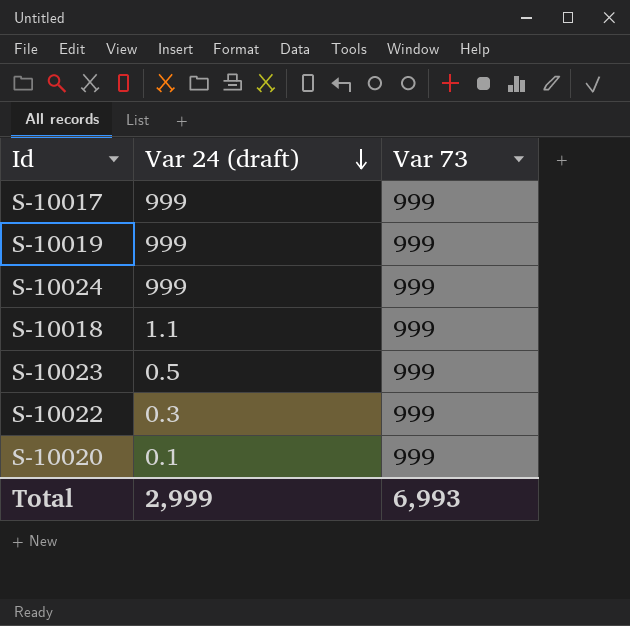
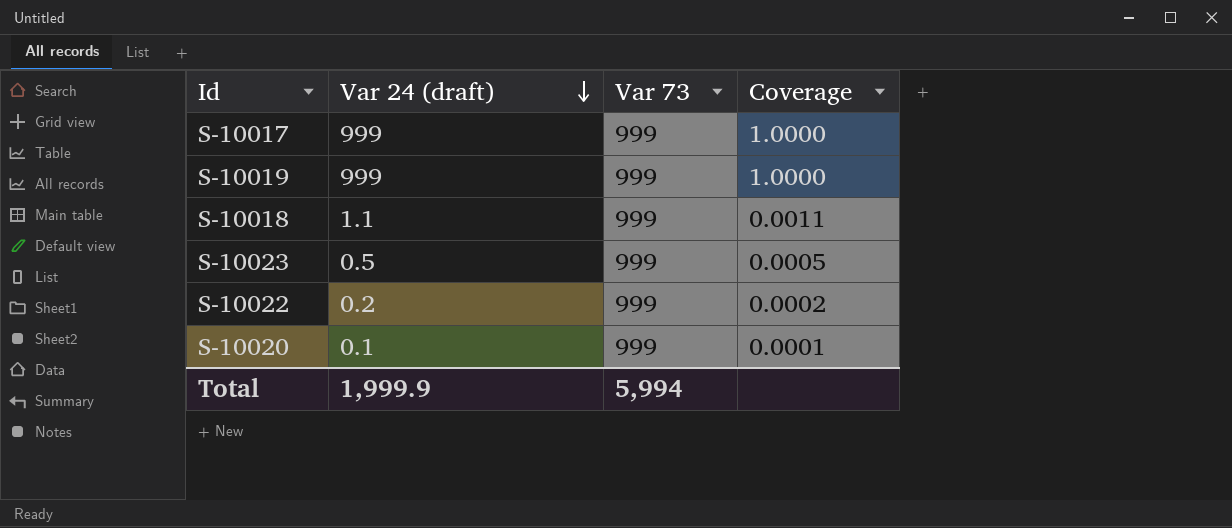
column Coverage | formula: none -> [Var 24 (draft)] / [Var 73]
row S-10024: 999 | 999 -> none
S-10022 | Var 24 (draft): 0.3 -> 0.2
Total | Var 24 (draft): 2,999 -> 1,999.9
Total | Var 73: 6,993 -> 5,994

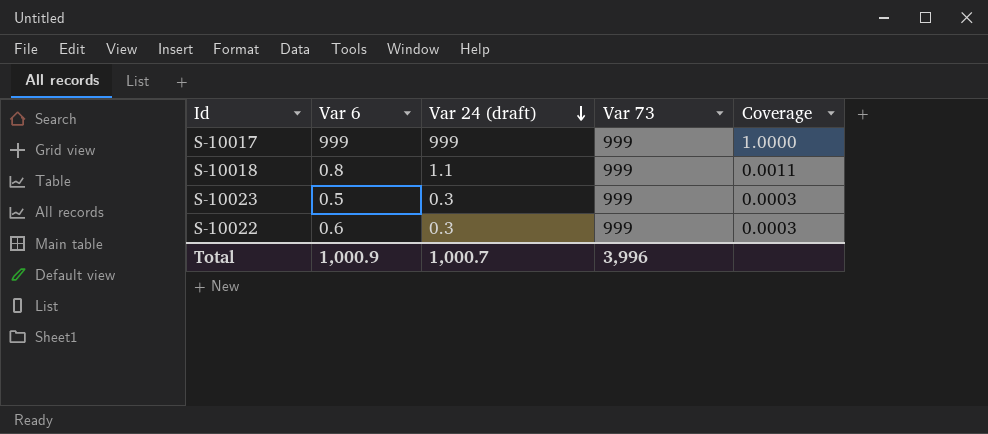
column Var 6 | position: none -> 2
row S-10019: 999 | 999 | 1.0000 -> none
row S-10020: 0.1 | 999 | 0.0001 -> none
S-10023 | Var 24 (draft): 0.5 -> 0.3
S-10023 | Coverage: 0.0005 -> 0.0003
S-10022 | Var 24 (draft): 0.2 -> 0.3
S-10022 | Coverage: 0.0002 -> 0.0003
Total | Var 24 (draft): 1,999.9 -> 1,000.7
Total | Var 73: 5,994 -> 3,996

